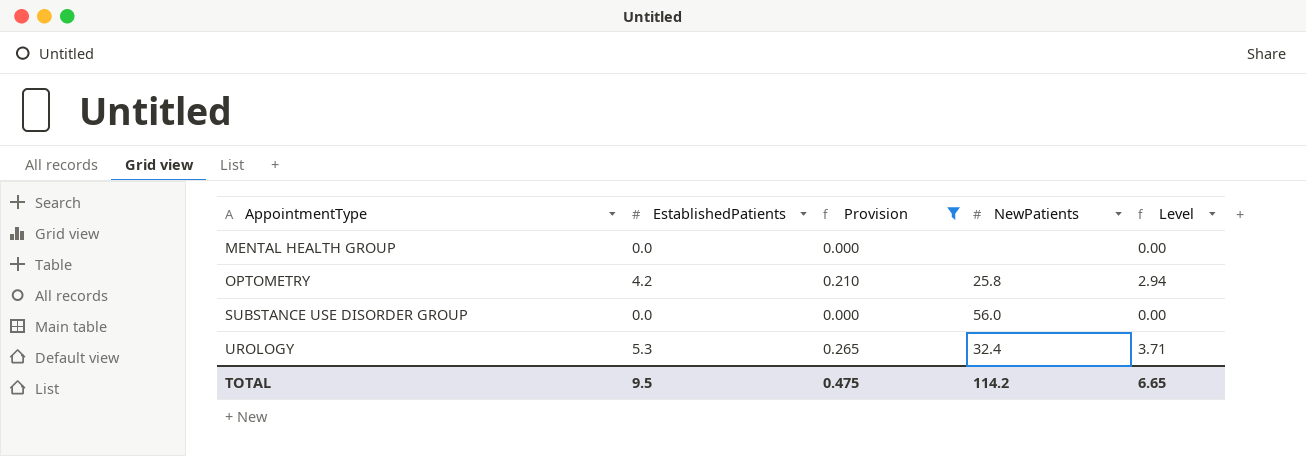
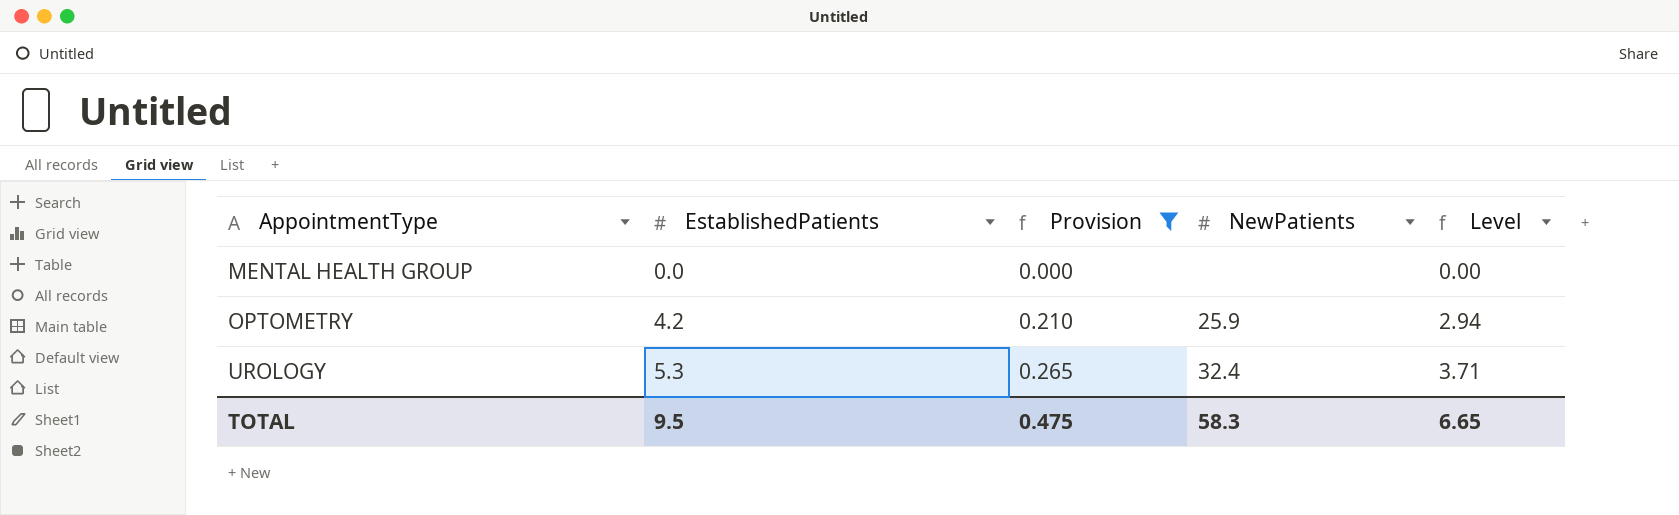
row SUBSTANCE USE DISORDER GROUP: 0.0 | 0.000 | 56.0 | 0.00 -> none
OPTOMETRY | NewPatients: 25.8 -> 25.9
TOTAL | NewPatients: 114.2 -> 58.3

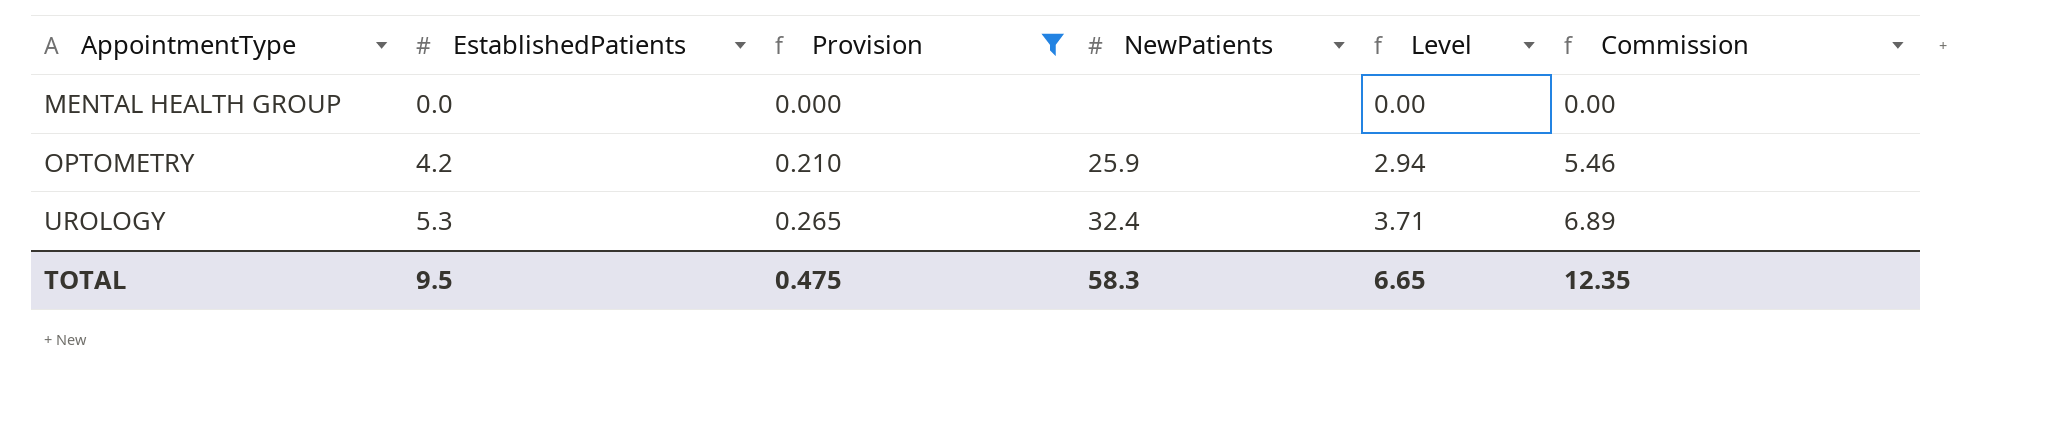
column Commission | formula: none -> [EstablishedPatients] * 1.3

